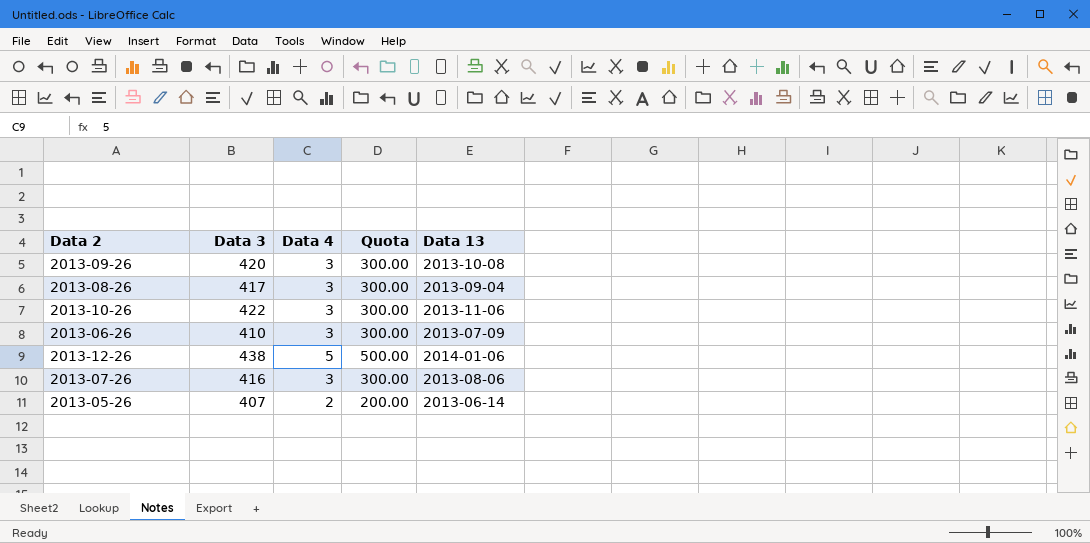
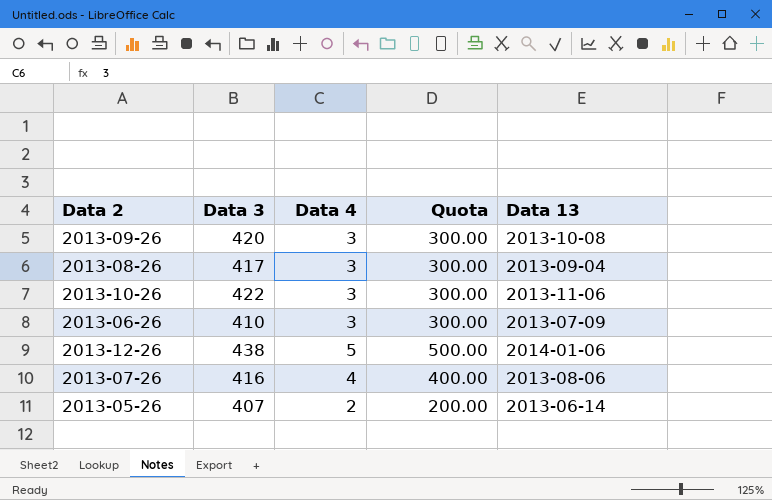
2013-07-26 | Data 4: 3 -> 4
2013-07-26 | Quota: 300.00 -> 400.00

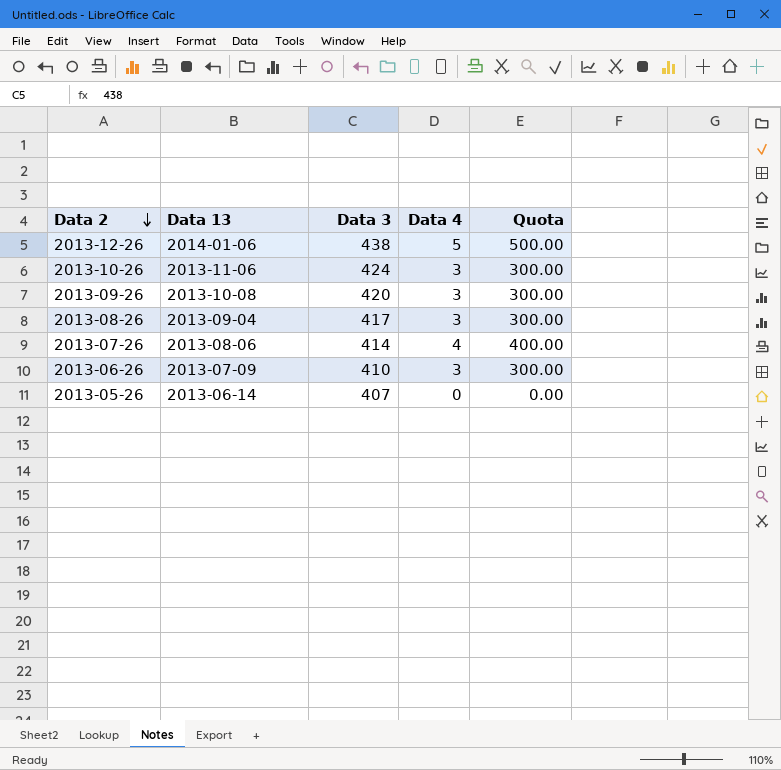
row order: none -> Data 2 descending
column Data 13 | position: 5 -> 2
2013-10-26 | Data 3: 422 -> 424
2013-07-26 | Data 3: 416 -> 414
2013-05-26 | Data 4: 2 -> 0
2013-05-26 | Quota: 200.00 -> 0.00

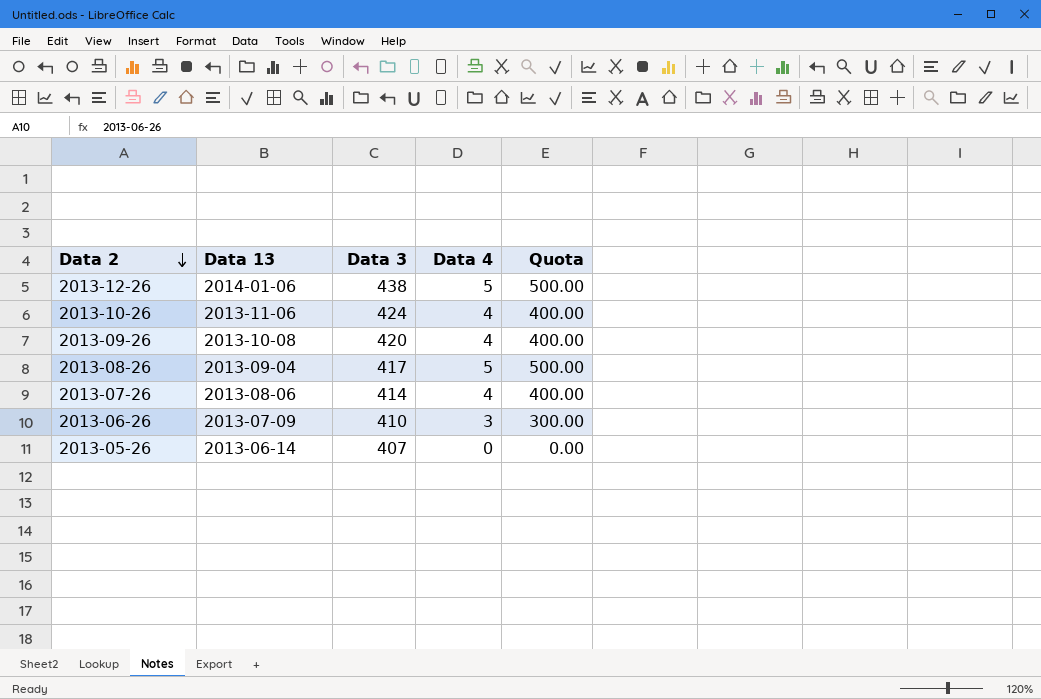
2013-10-26 | Data 4: 3 -> 4
2013-10-26 | Quota: 300.00 -> 400.00
2013-09-26 | Data 4: 3 -> 4
2013-09-26 | Quota: 300.00 -> 400.00
2013-08-26 | Data 4: 3 -> 5
2013-08-26 | Quota: 300.00 -> 500.00

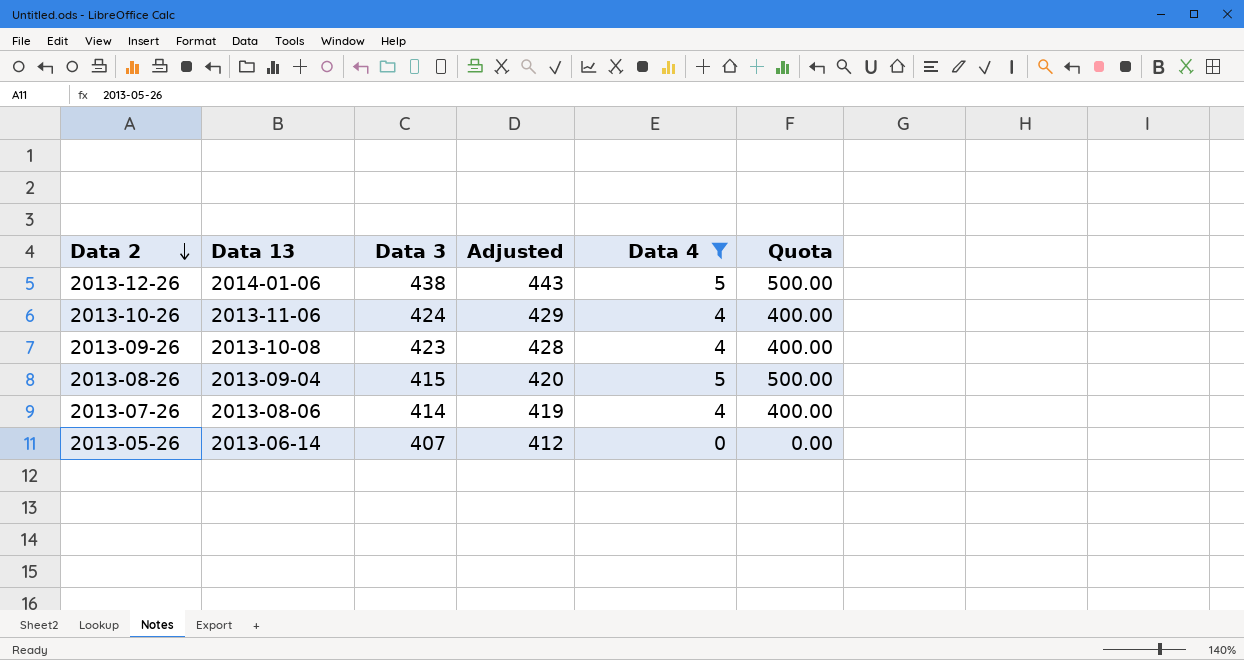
filter: none -> Data 4 != 3
column Adjusted | formula: none -> [Data 3] + 5
2013-09-26 | Data 3: 420 -> 423
2013-08-26 | Data 3: 417 -> 415

